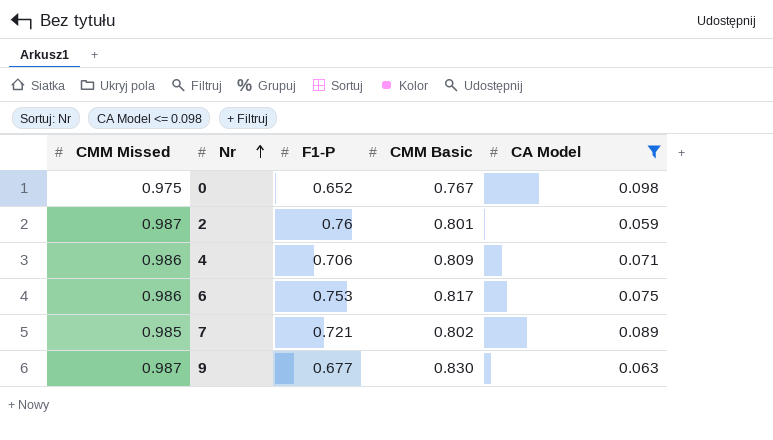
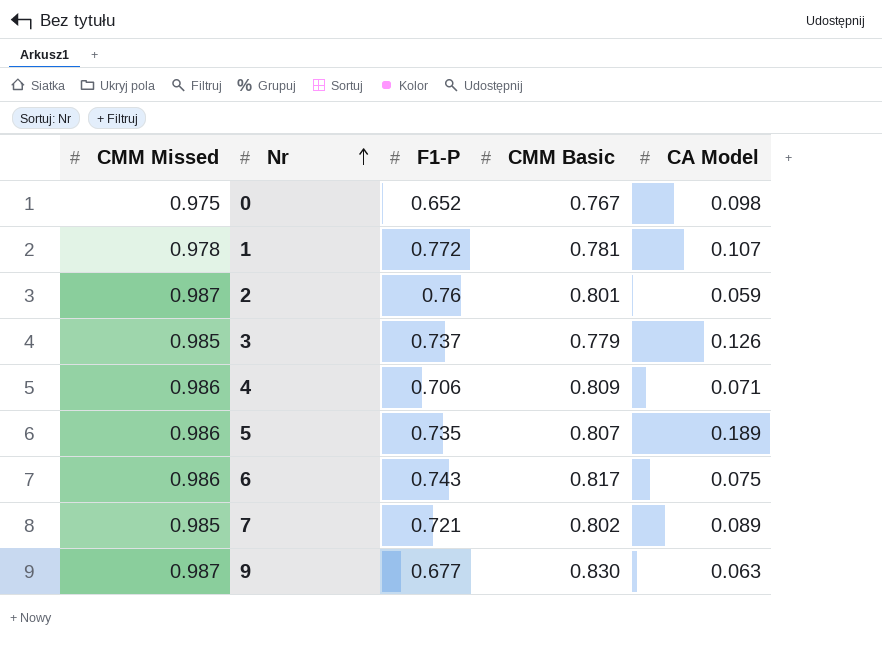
filter: CA Model <= 0.098 -> none
6 | F1-P: 0.753 -> 0.743

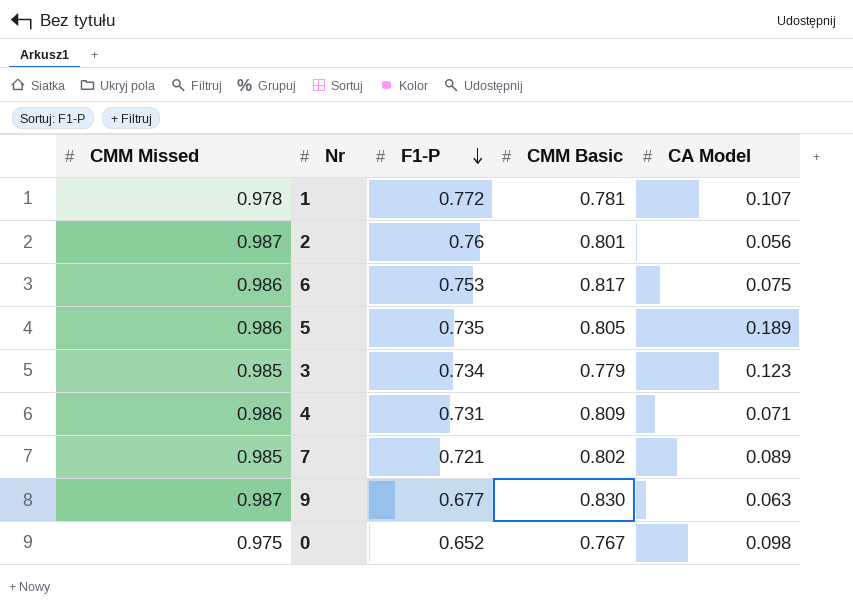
row order: Nr ascending -> F1-P descending
2 | CA Model: 0.059 -> 0.056
6 | F1-P: 0.743 -> 0.753
5 | CMM Basic: 0.807 -> 0.805
3 | F1-P: 0.737 -> 0.734
3 | CA Model: 0.126 -> 0.123
4 | F1-P: 0.706 -> 0.731

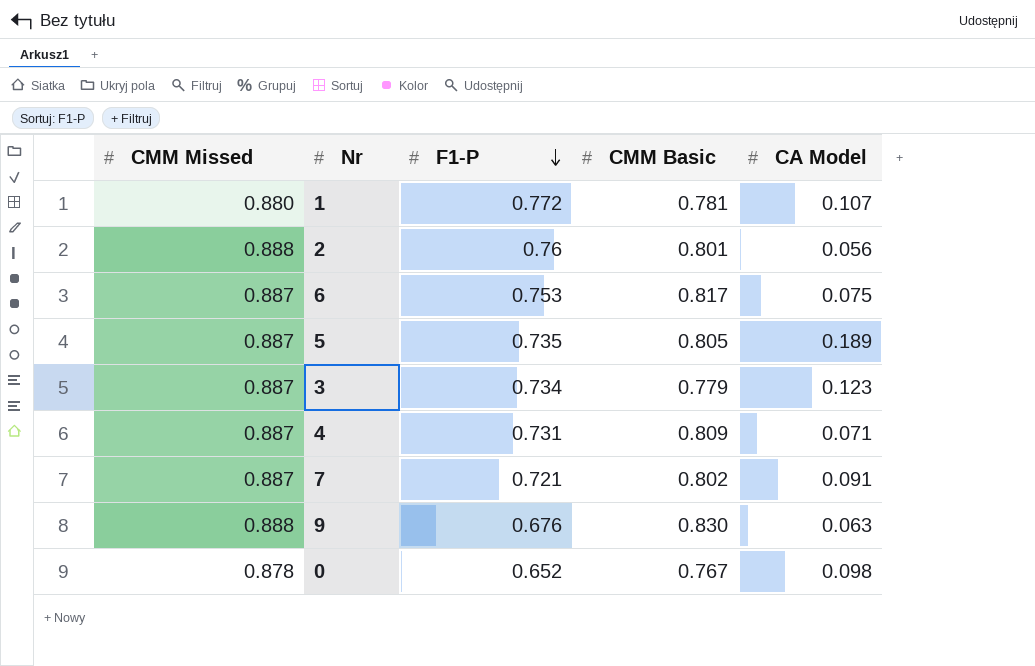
1 | CMM Missed: 0.978 -> 0.880
2 | CMM Missed: 0.987 -> 0.888
6 | CMM Missed: 0.986 -> 0.887
5 | CMM Missed: 0.986 -> 0.887
3 | CMM Missed: 0.985 -> 0.887
4 | CMM Missed: 0.986 -> 0.887
7 | CMM Missed: 0.985 -> 0.887
7 | CA Model: 0.089 -> 0.091
9 | CMM Missed: 0.987 -> 0.888
9 | F1-P: 0.677 -> 0.676
0 | CMM Missed: 0.975 -> 0.878

